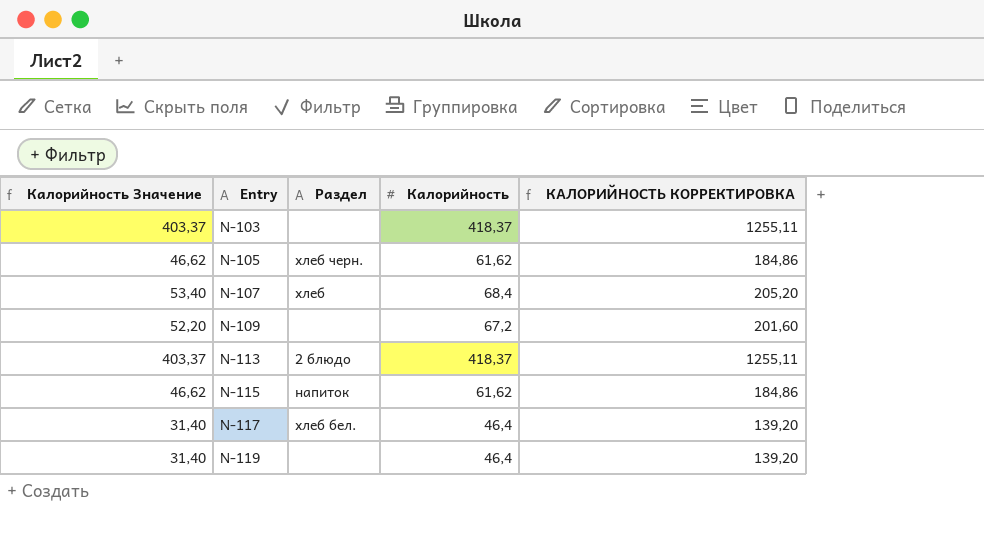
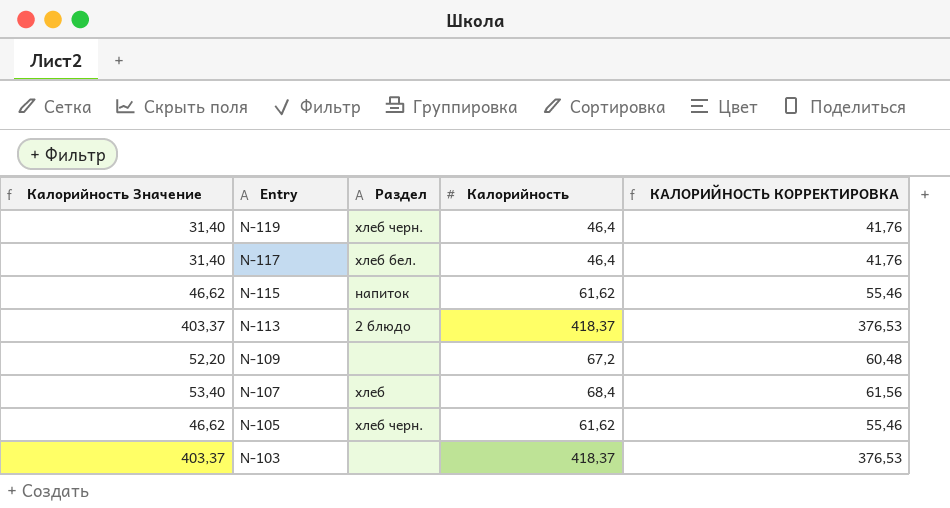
row order: Entry ascending -> Entry descending
column КАЛОРИЙНОСТЬ КОРРЕКТИРОВКА | formula: [Калорийность] * 3 -> [Калорийность] * 0,9
N-119 | Раздел: none -> хлеб черн.

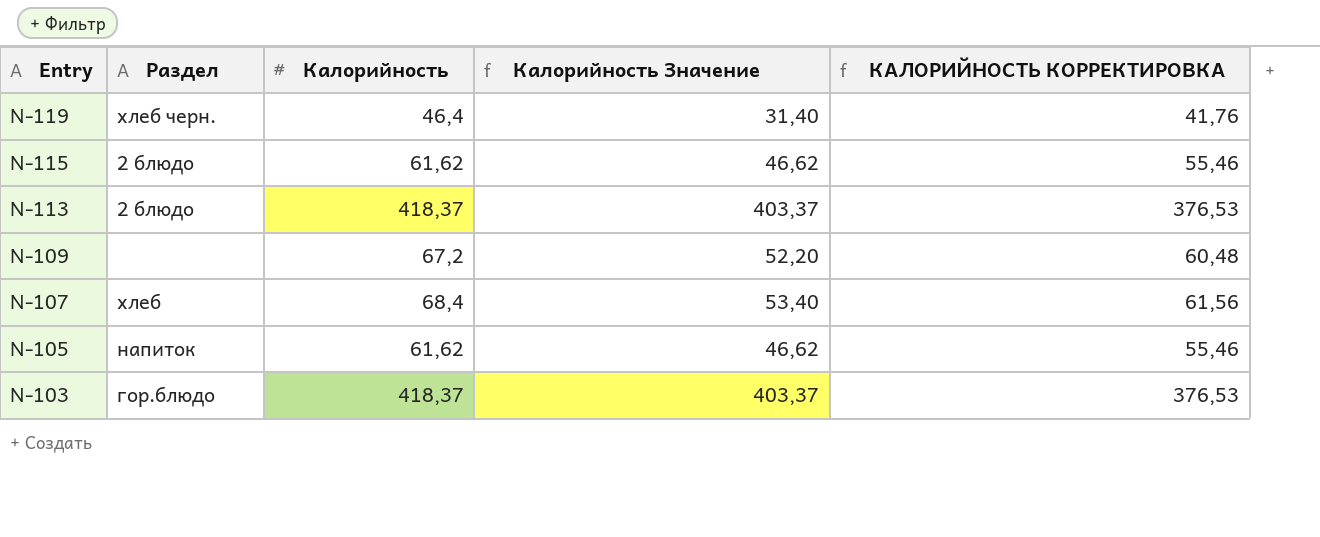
column Калорийность Значение | position: 1 -> 4
row N-117: 31,40 | хлеб бел. | 46,4 | 41,76 -> none
N-115 | Раздел: напиток -> 2 блюдо
N-105 | Раздел: хлеб черн. -> напиток
N-103 | Раздел: none -> гор.блюдо

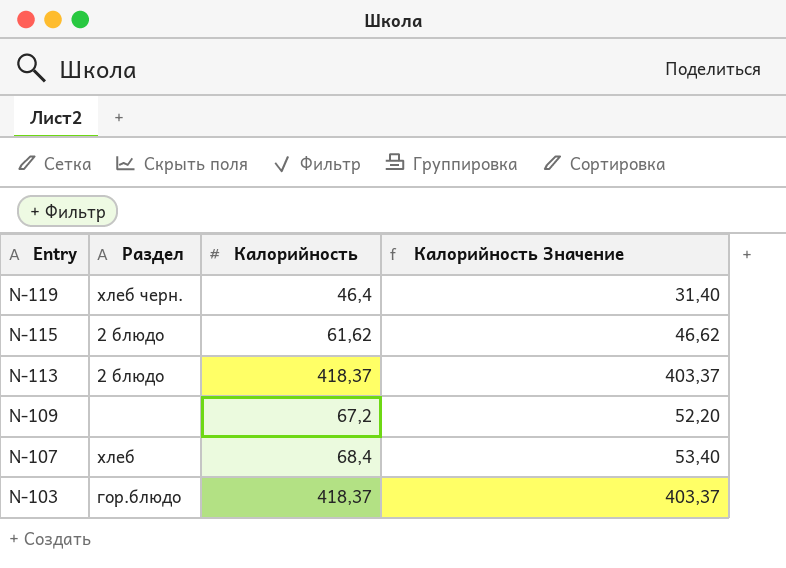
column КАЛОРИЙНОСТЬ КОРРЕКТИРОВКА | formula: [Калорийность] * 0,9 -> none
row N-105: напиток | 61,62 | 46,62 | 55,46 -> none

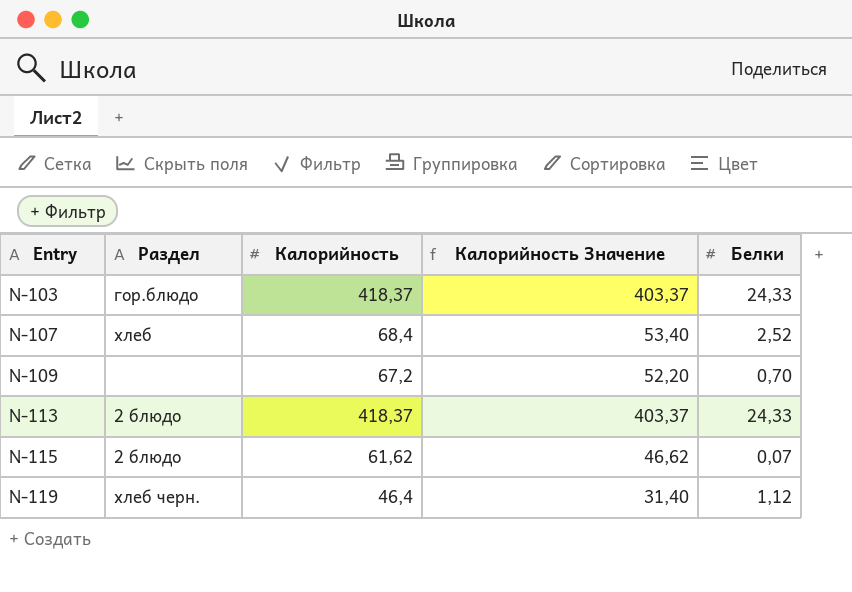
row order: Entry descending -> Entry ascending
column Белки | position: none -> 5

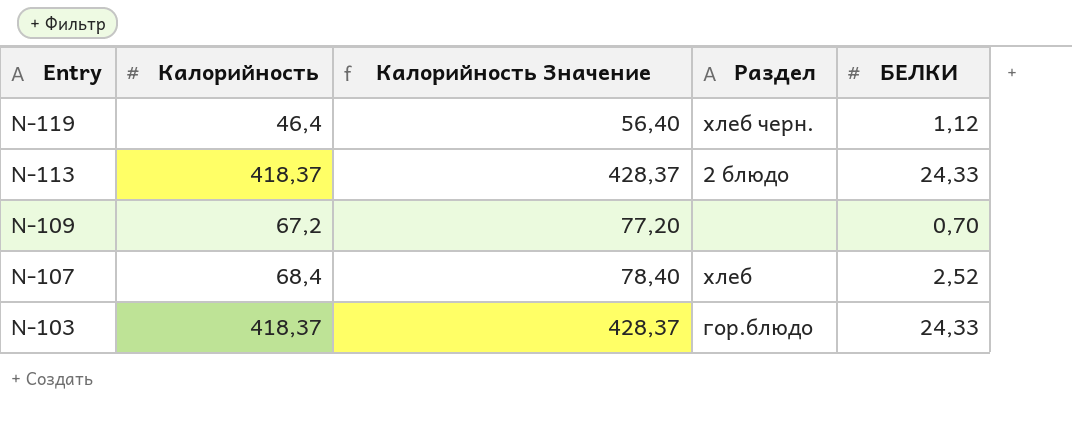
row order: Entry ascending -> Entry descending
column Калорийность Значение | formula: [Калорийность] - 15 -> [Калорийность] + 10
column Раздел | position: 2 -> 4
column name: Белки -> БЕЛКИ
row N-115: 2 блюдо | 61,62 | 46,62 | 0,07 -> none

